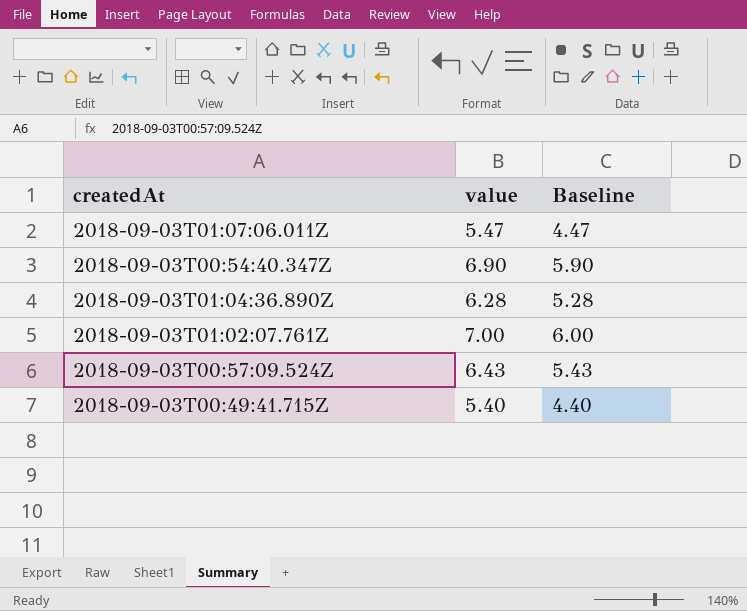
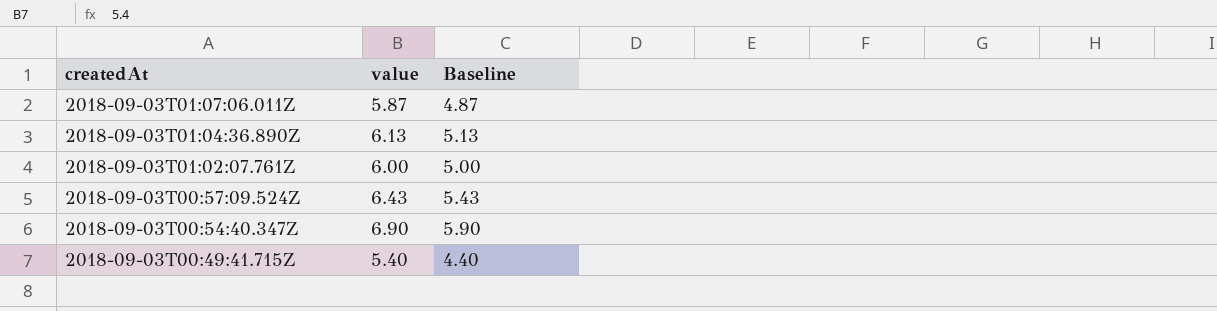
row order: none -> createdAt descending
2018-09-03T01:07:06.011Z | value: 5.47 -> 5.87
2018-09-03T01:07:06.011Z | Baseline: 4.47 -> 4.87
2018-09-03T01:04:36.890Z | value: 6.28 -> 6.13
2018-09-03T01:04:36.890Z | Baseline: 5.28 -> 5.13
2018-09-03T01:02:07.761Z | value: 7.00 -> 6.00
2018-09-03T01:02:07.761Z | Baseline: 6.00 -> 5.00

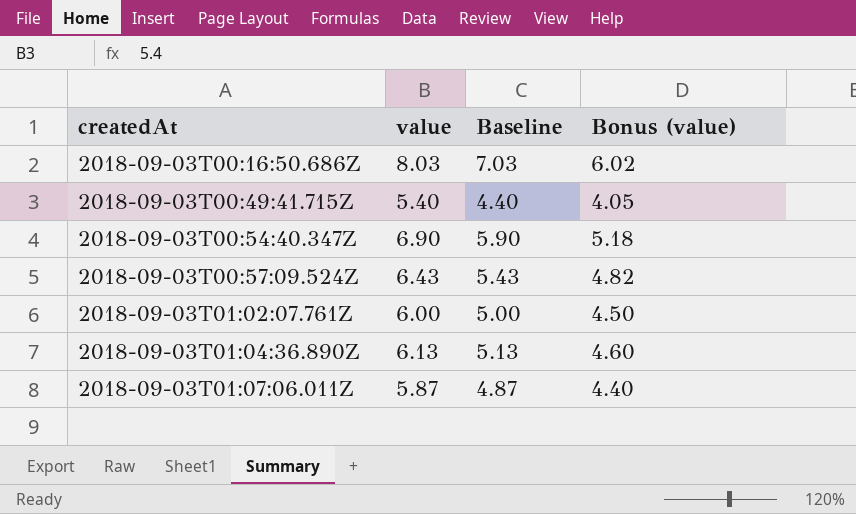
row order: createdAt descending -> createdAt ascending
column Bonus (value) | formula: none -> [value] * 0.75
row 2018-09-03T00:16:50.686Z: none -> 8.03 | 7.03 | 6.02

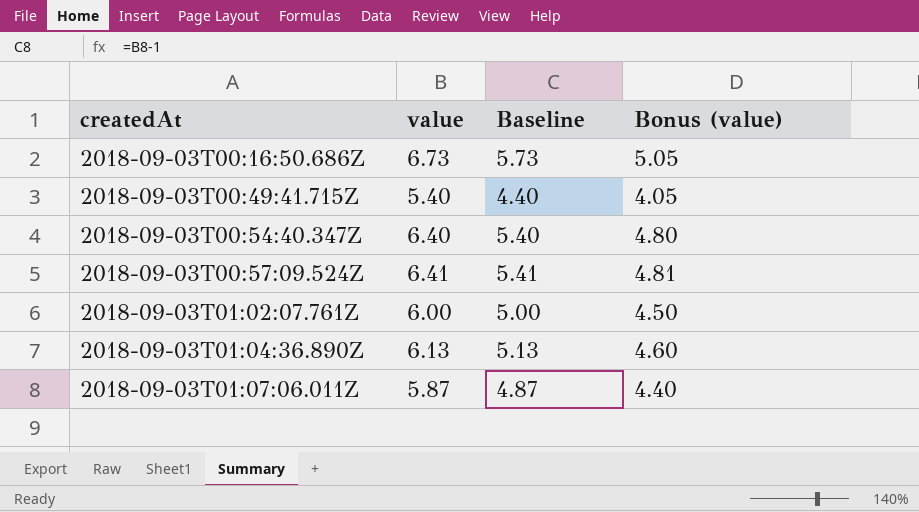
2018-09-03T00:16:50.686Z | value: 8.03 -> 6.73
2018-09-03T00:16:50.686Z | Baseline: 7.03 -> 5.73
2018-09-03T00:16:50.686Z | Bonus (value): 6.02 -> 5.05
2018-09-03T00:54:40.347Z | value: 6.90 -> 6.40
2018-09-03T00:54:40.347Z | Baseline: 5.90 -> 5.40
2018-09-03T00:54:40.347Z | Bonus (value): 5.18 -> 4.80
2018-09-03T00:57:09.524Z | value: 6.43 -> 6.41
2018-09-03T00:57:09.524Z | Baseline: 5.43 -> 5.41
2018-09-03T00:57:09.524Z | Bonus (value): 4.82 -> 4.81

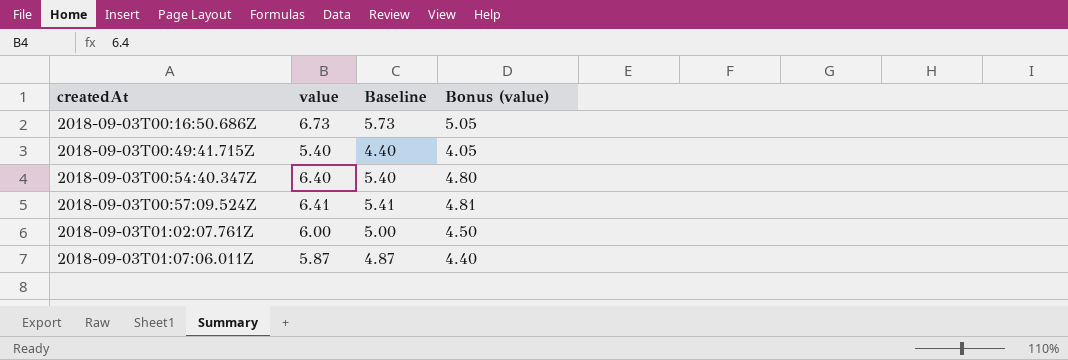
row 2018-09-03T01:04:36.890Z: 6.13 | 5.13 | 4.60 -> none

